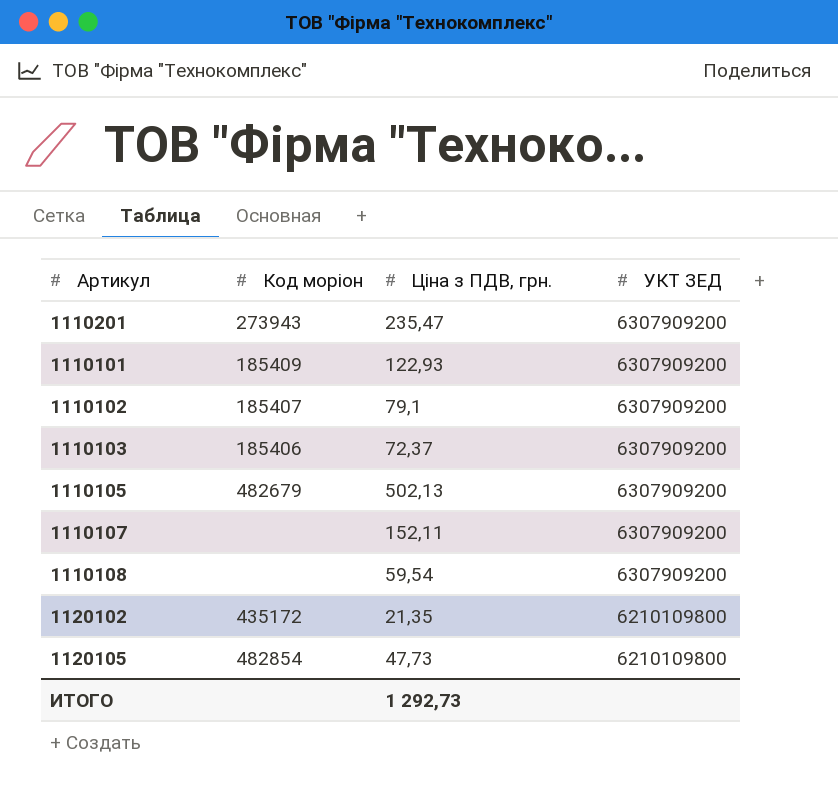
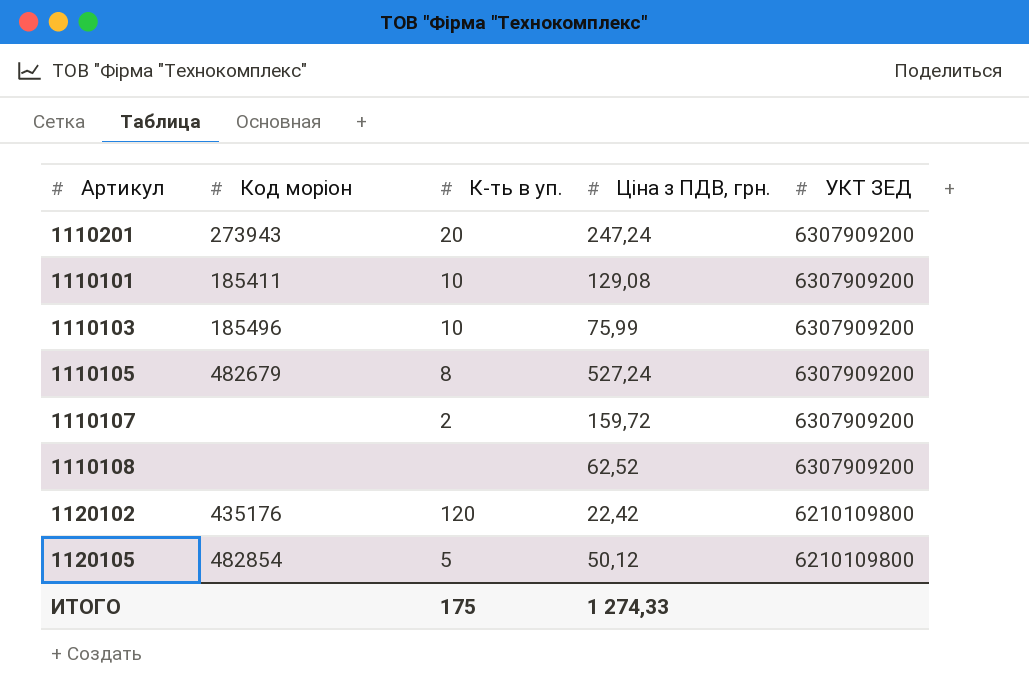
column К-ть в уп. | position: none -> 3
row 1110102: 185407 | 79,1 | 6307909200 -> none
1110201 | Ціна з ПДВ, грн.: 235,47 -> 247,24
1110101 | Код морiон: 185409 -> 185411
1110101 | Ціна з ПДВ, грн.: 122,93 -> 129,08
1110103 | Код морiон: 185406 -> 185496
1110103 | Ціна з ПДВ, грн.: 72,37 -> 75,99
1110105 | Ціна з ПДВ, грн.: 502,13 -> 527,24
1110107 | Ціна з ПДВ, грн.: 152,11 -> 159,72
1110108 | Ціна з ПДВ, грн.: 59,54 -> 62,52
1120102 | Код морiон: 435172 -> 435176
1120102 | Ціна з ПДВ, грн.: 21,35 -> 22,42
1120105 | Ціна з ПДВ, грн.: 47,73 -> 50,12
ИТОГО | Ціна з ПДВ, грн.: 1 292,73 -> 1 274,33

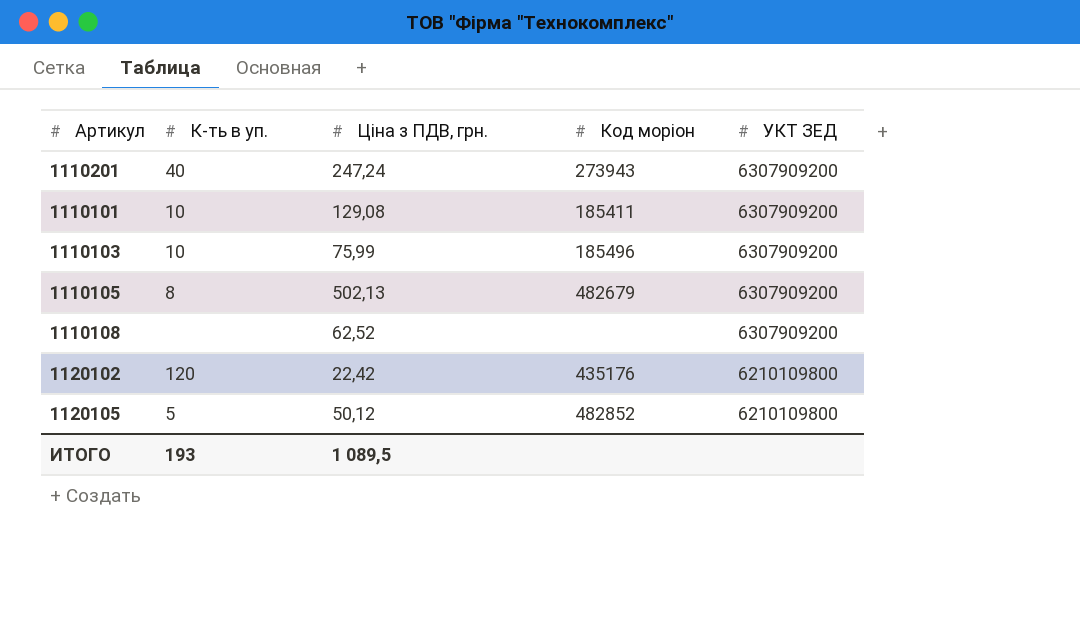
column Код морiон | position: 2 -> 4
row 1110107: none | 2 | 159,72 | 6307909200 -> none
1110201 | К-ть в уп.: 20 -> 40
1110105 | Ціна з ПДВ, грн.: 527,24 -> 502,13
1120105 | Код морiон: 482854 -> 482852
ИТОГО | К-ть в уп.: 175 -> 193
ИТОГО | Ціна з ПДВ, грн.: 1 274,33 -> 1 089,5

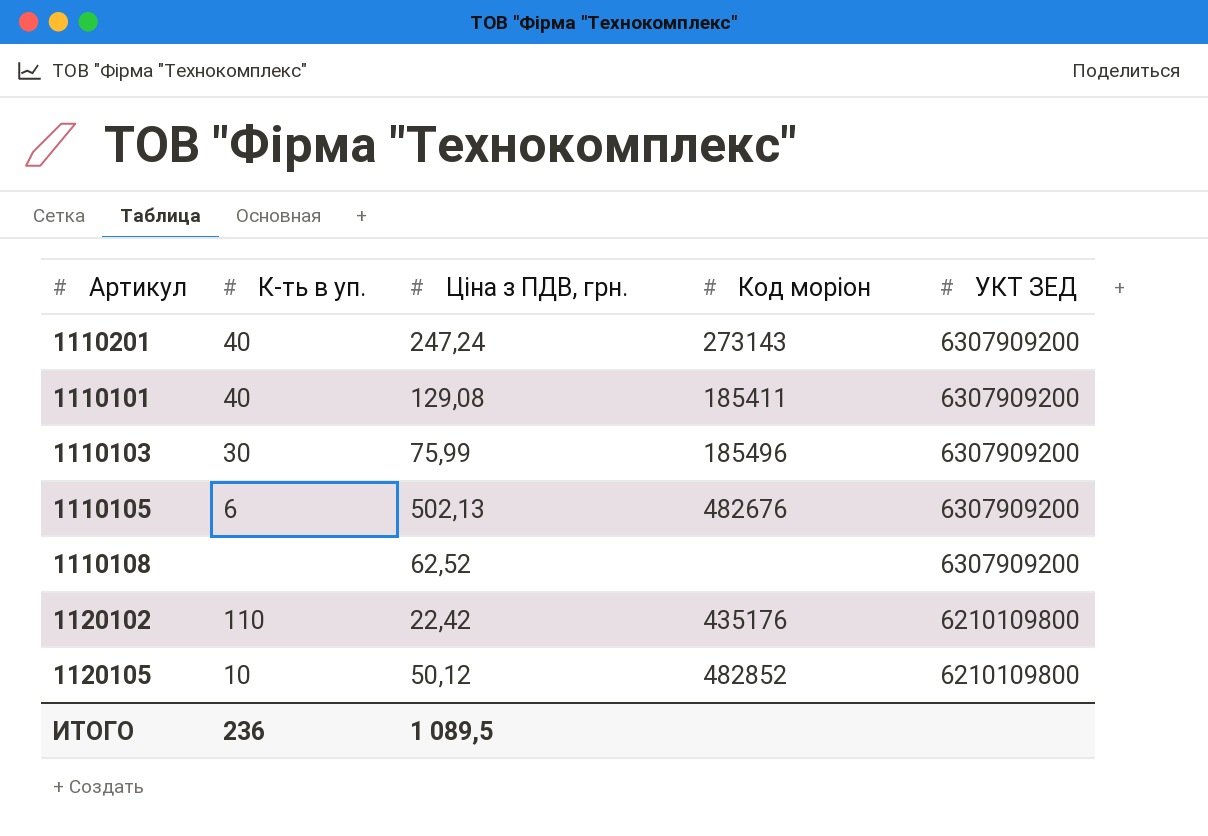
1110201 | Код морiон: 273943 -> 273143
1110101 | К-ть в уп.: 10 -> 40
1110103 | К-ть в уп.: 10 -> 30
1110105 | К-ть в уп.: 8 -> 6
1110105 | Код морiон: 482679 -> 482676
1120102 | К-ть в уп.: 120 -> 110
1120105 | К-ть в уп.: 5 -> 10
ИТОГО | К-ть в уп.: 193 -> 236

